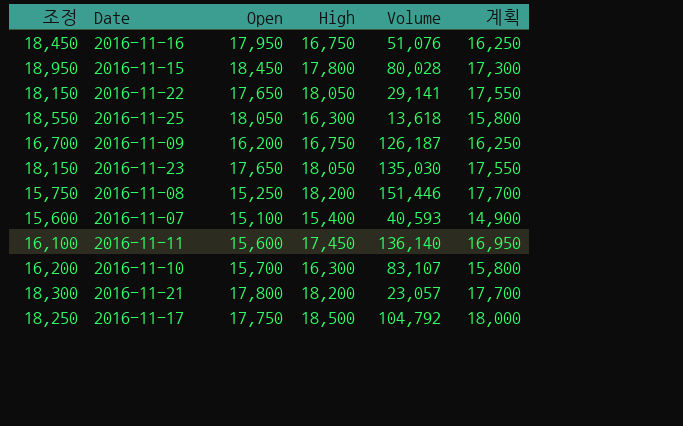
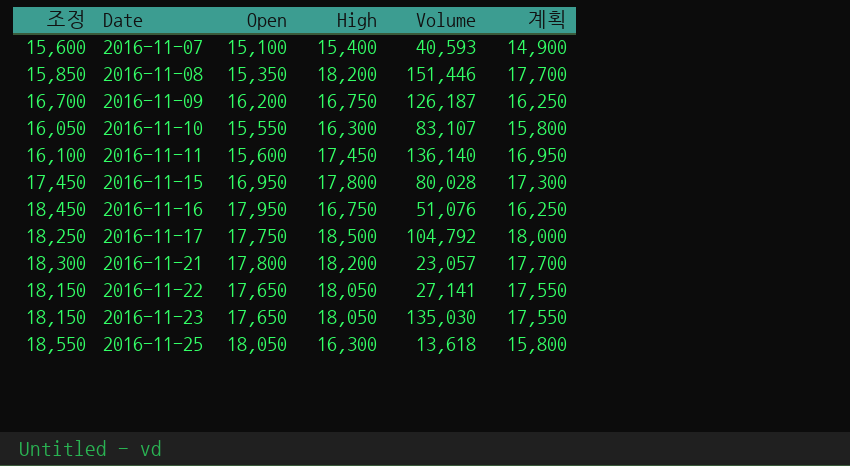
row order: none -> Date ascending
2016-11-08 | 조정: 15,750 -> 15,850
2016-11-08 | Open: 15,250 -> 15,350
2016-11-10 | 조정: 16,200 -> 16,050
2016-11-10 | Open: 15,700 -> 15,550
2016-11-15 | 조정: 18,950 -> 17,450
2016-11-15 | Open: 18,450 -> 16,950
2016-11-22 | Volume: 29,141 -> 27,141

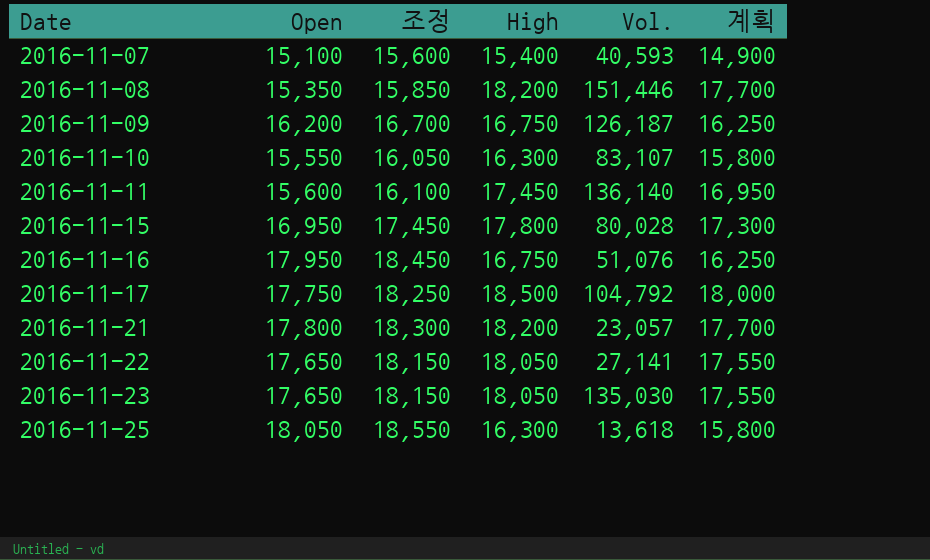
column 조정 | position: 1 -> 3
column name: Volume -> Vol.

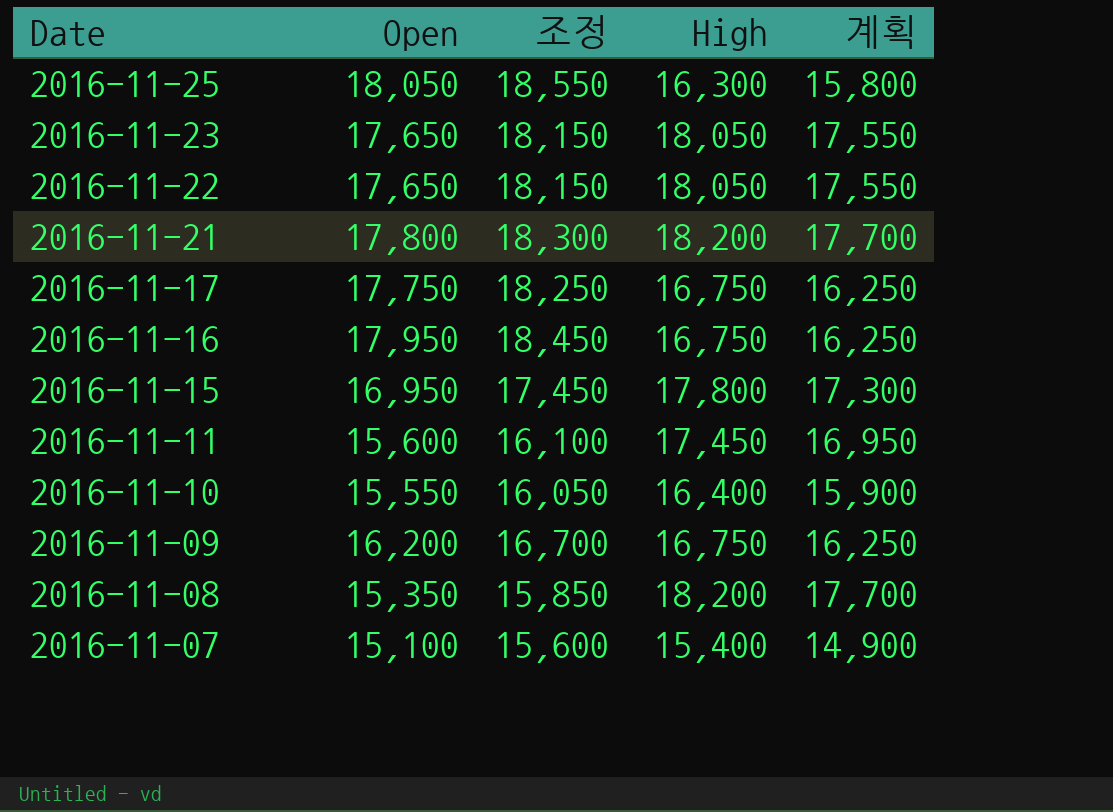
row order: Date ascending -> Date descending
column Vol. | position: 5 -> none
2016-11-17 | High: 18,500 -> 16,750
2016-11-17 | 계획: 18,000 -> 16,250
2016-11-10 | High: 16,300 -> 16,400
2016-11-10 | 계획: 15,800 -> 15,900

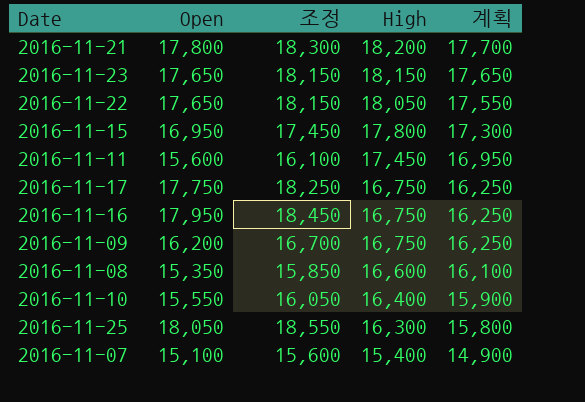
row order: Date descending -> High descending
2016-11-23 | High: 18,050 -> 18,150
2016-11-23 | 계획: 17,550 -> 17,650
2016-11-08 | High: 18,200 -> 16,600
2016-11-08 | 계획: 17,700 -> 16,100

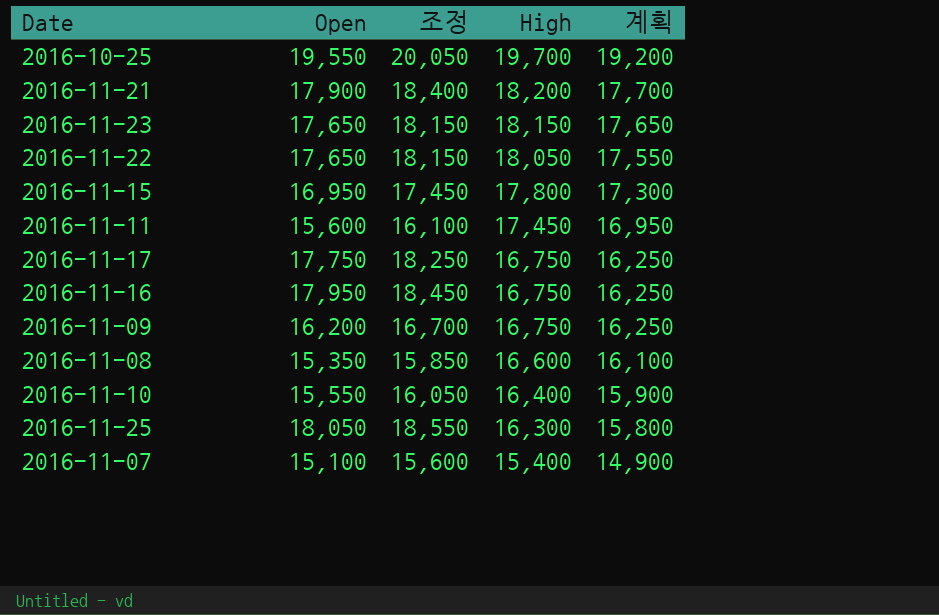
row 2016-10-25: none -> 19,550 | 20,050 | 19,700 | 19,200
2016-11-21 | Open: 17,800 -> 17,900
2016-11-21 | 조정: 18,300 -> 18,400

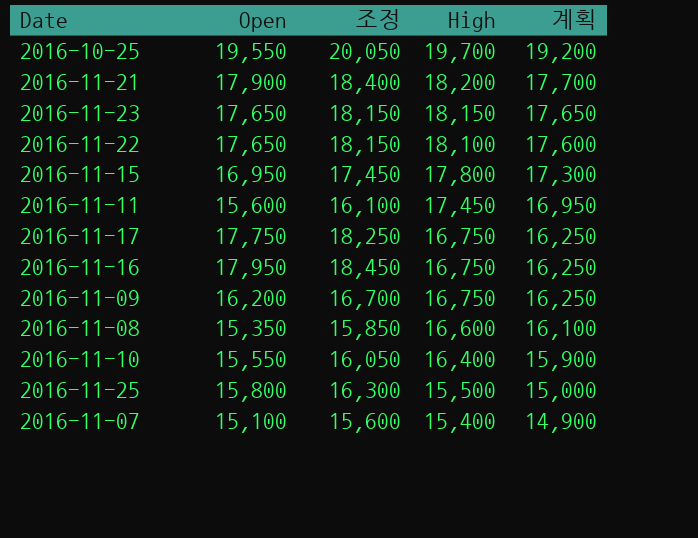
2016-11-22 | High: 18,050 -> 18,100
2016-11-22 | 계획: 17,550 -> 17,600
2016-11-25 | Open: 18,050 -> 15,800
2016-11-25 | 조정: 18,550 -> 16,300
2016-11-25 | High: 16,300 -> 15,500
2016-11-25 | 계획: 15,800 -> 15,000

